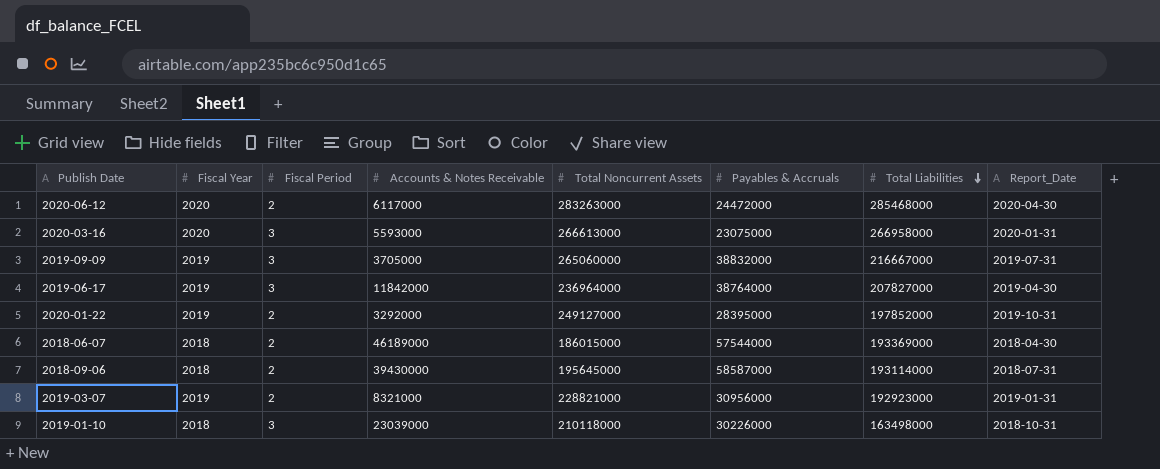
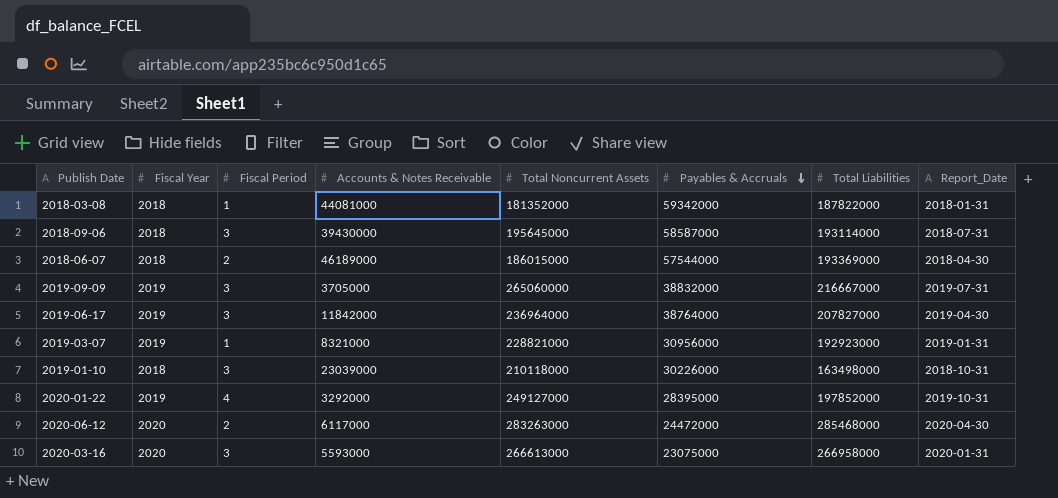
row order: Total Liabilities descending -> Payables & Accruals descending
row 2018-03-08: none -> 2018 | 1 | 44081000 | 181352000 | 59342000 | 187822000 | 2018-01-31
2018-09-06 | Fiscal Period: 2 -> 3
2019-03-07 | Fiscal Period: 2 -> 1
2020-01-22 | Fiscal Period: 2 -> 4

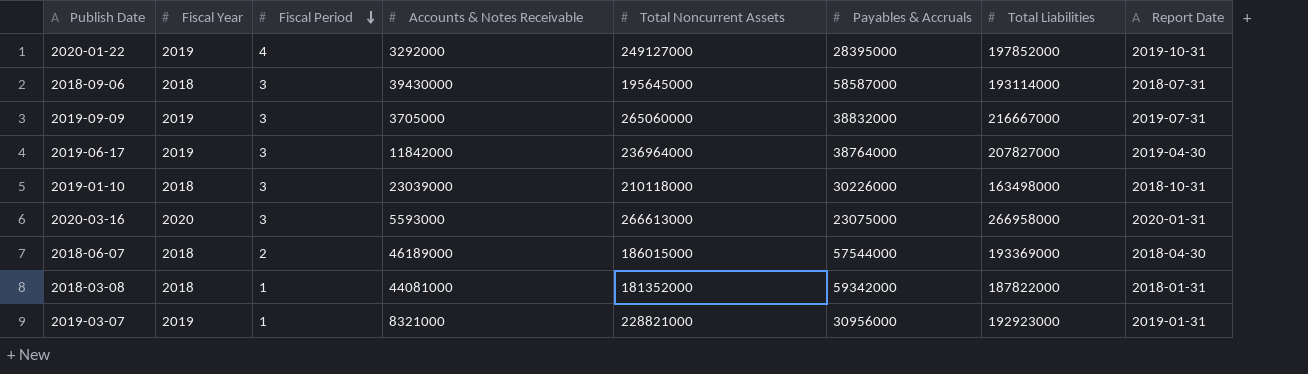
row order: Payables & Accruals descending -> Fiscal Period descending
column name: Report_Date -> Report Date
row 2020-06-12: 2020 | 2 | 6117000 | 283263000 | 24472000 | 285468000 | 2020-04-30 -> none

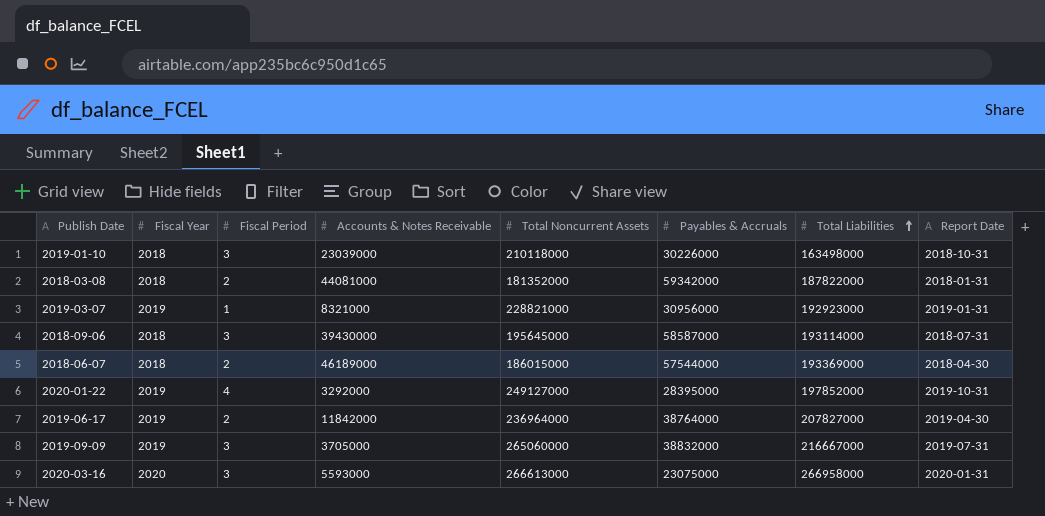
row order: Fiscal Period descending -> Total Liabilities ascending
2018-03-08 | Fiscal Period: 1 -> 2
2019-06-17 | Fiscal Period: 3 -> 2

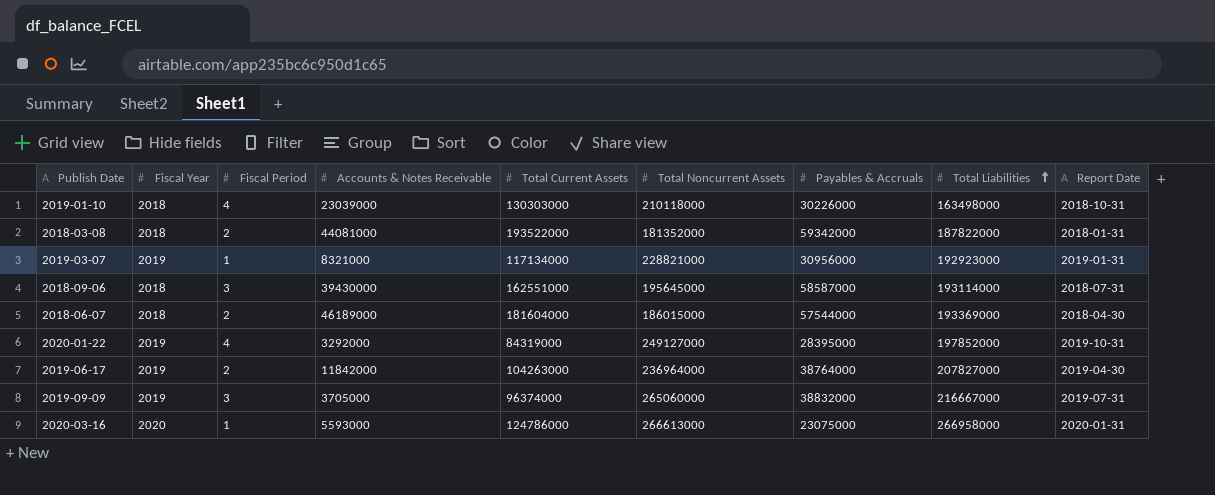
column Total Current Assets | position: none -> 5
2019-01-10 | Fiscal Period: 3 -> 4
2020-03-16 | Fiscal Period: 3 -> 1

